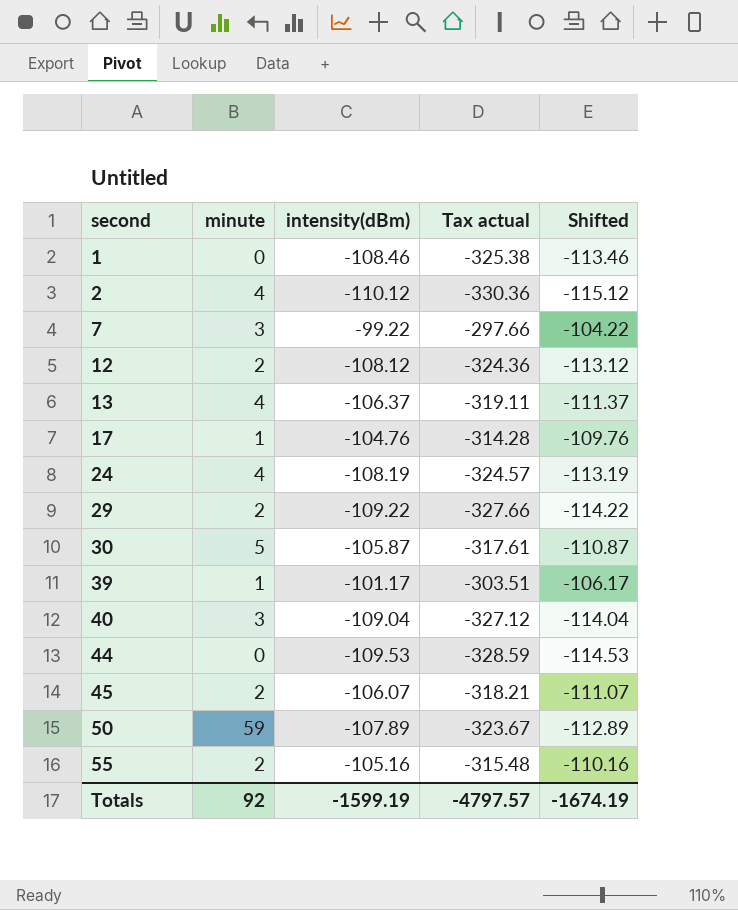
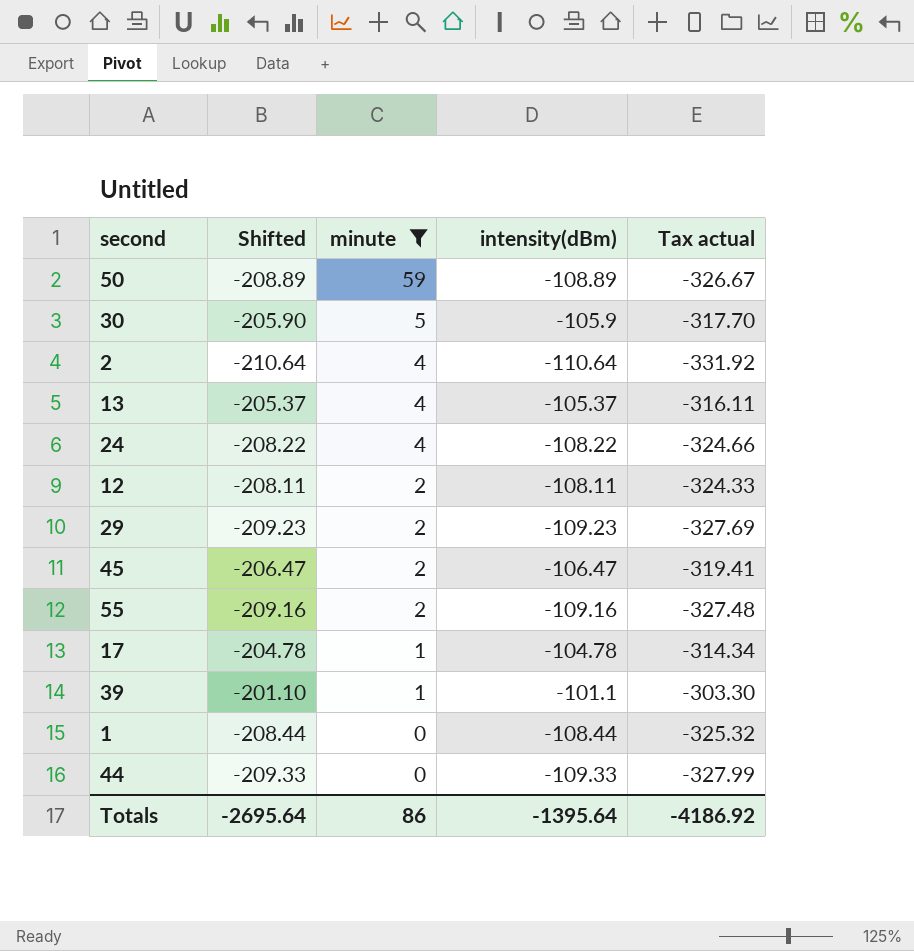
filter: none -> minute != 3
row order: second ascending -> minute descending
column Shifted | formula: [intensity(dBm)] - 5 -> [intensity(dBm)] - 100
column Shifted | position: 5 -> 2
50 | intensity(dBm): -107.89 -> -108.89
50 | Tax actual: -323.67 -> -326.67
30 | intensity(dBm): -105.87 -> -105.9
30 | Tax actual: -317.61 -> -317.70
2 | intensity(dBm): -110.12 -> -110.64
2 | Tax actual: -330.36 -> -331.92
13 | intensity(dBm): -106.37 -> -105.37
13 | Tax actual: -319.11 -> -316.11
24 | intensity(dBm): -108.19 -> -108.22
24 | Tax actual: -324.57 -> -324.66
12 | intensity(dBm): -108.12 -> -108.11
12 | Tax actual: -324.36 -> -324.33
29 | intensity(dBm): -109.22 -> -109.23
29 | Tax actual: -327.66 -> -327.69
45 | intensity(dBm): -106.07 -> -106.47
45 | Tax actual: -318.21 -> -319.41
55 | intensity(dBm): -105.16 -> -109.16
55 | Tax actual: -315.48 -> -327.48
17 | intensity(dBm): -104.76 -> -104.78
17 | Tax actual: -314.28 -> -314.34
39 | intensity(dBm): -101.17 -> -101.1
39 | Tax actual: -303.51 -> -303.30
1 | intensity(dBm): -108.46 -> -108.44
1 | Tax actual: -325.38 -> -325.32
44 | intensity(dBm): -109.53 -> -109.33
44 | Tax actual: -328.59 -> -327.99
Totals | Shifted: -1674.19 -> -2695.64
Totals | minute: 92 -> 86
Totals | intensity(dBm): -1599.19 -> -1395.64
Totals | Tax actual: -4797.57 -> -4186.92

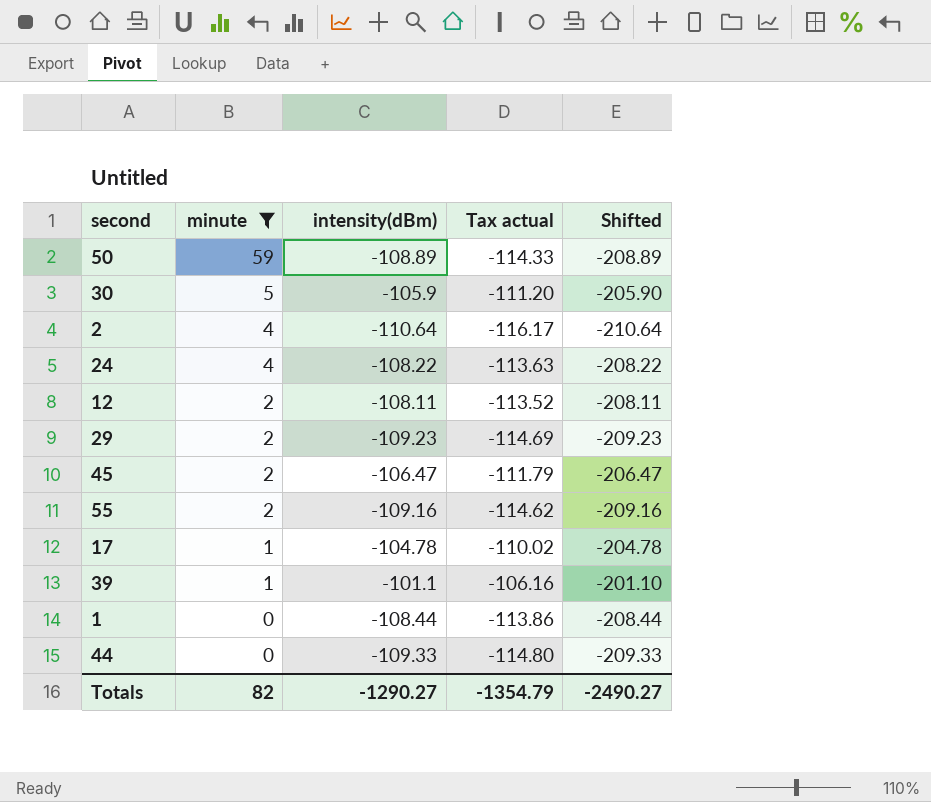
column Tax actual | formula: [intensity(dBm)] * 3 -> [intensity(dBm)] * 1.05
column Shifted | position: 2 -> 5
row 13: -205.37 | 4 | -105.37 | -316.11 -> none
Totals | minute: 86 -> 82
Totals | intensity(dBm): -1395.64 -> -1290.27
Totals | Tax actual: -4186.92 -> -1354.79
Totals | Shifted: -2695.64 -> -2490.27

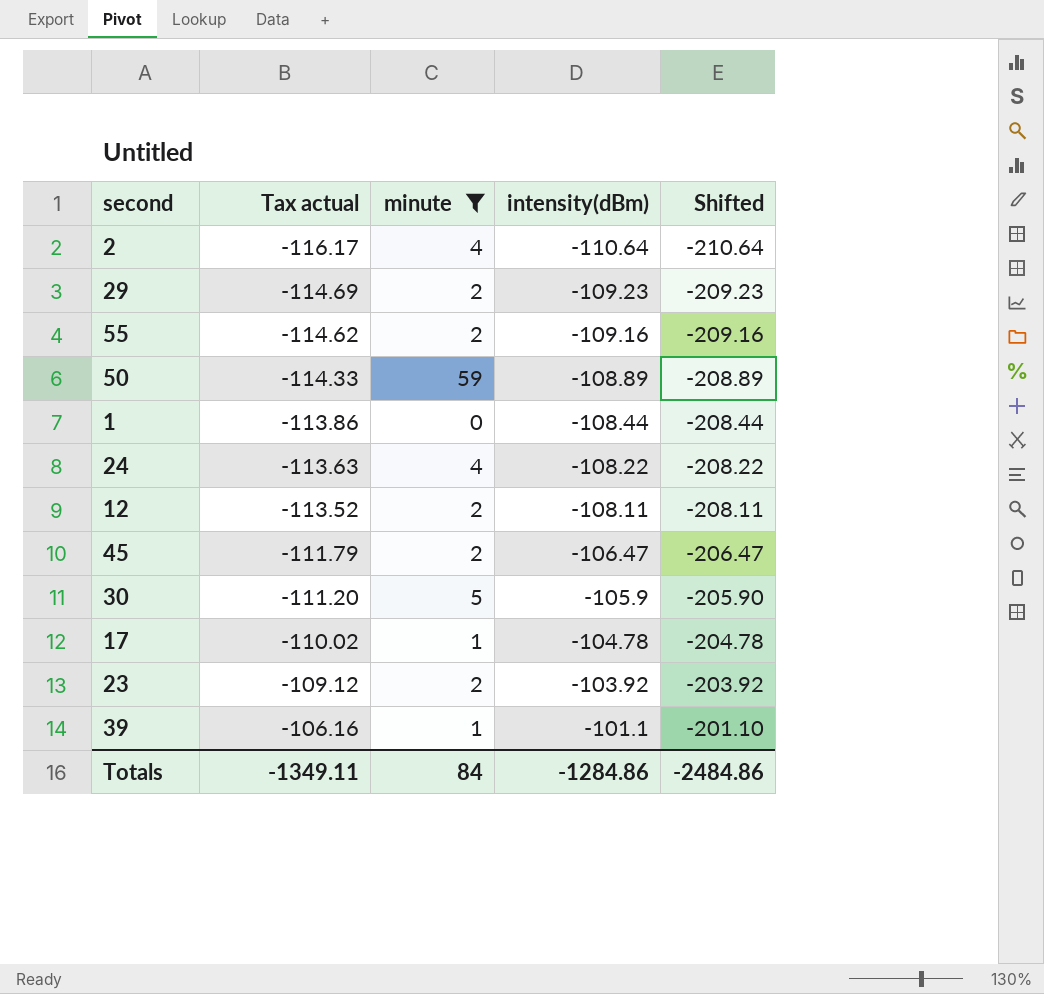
row order: minute descending -> Tax actual ascending
column Tax actual | position: 4 -> 2
row 44: 0 | -109.33 | -114.80 | -209.33 -> none
row 23: none -> -109.12 | 2 | -103.92 | -203.92
Totals | Tax actual: -1354.79 -> -1349.11
Totals | minute: 82 -> 84
Totals | intensity(dBm): -1290.27 -> -1284.86
Totals | Shifted: -2490.27 -> -2484.86

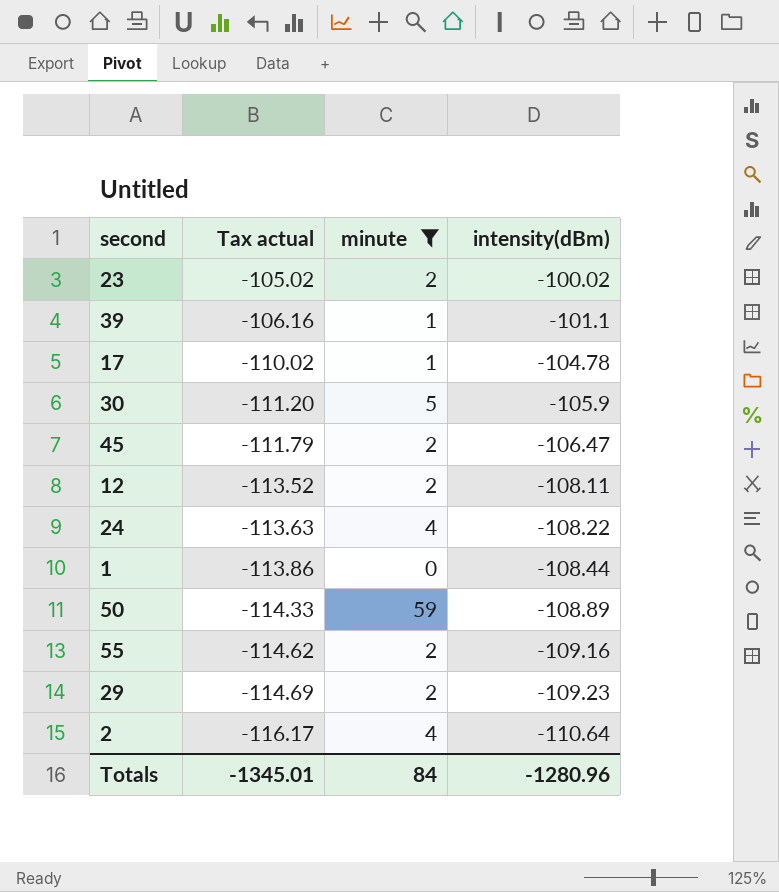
row order: Tax actual ascending -> Tax actual descending
column Shifted | formula: [intensity(dBm)] - 100 -> none
23 | Tax actual: -109.12 -> -105.02
23 | intensity(dBm): -103.92 -> -100.02
Totals | Tax actual: -1349.11 -> -1345.01
Totals | intensity(dBm): -1284.86 -> -1280.96

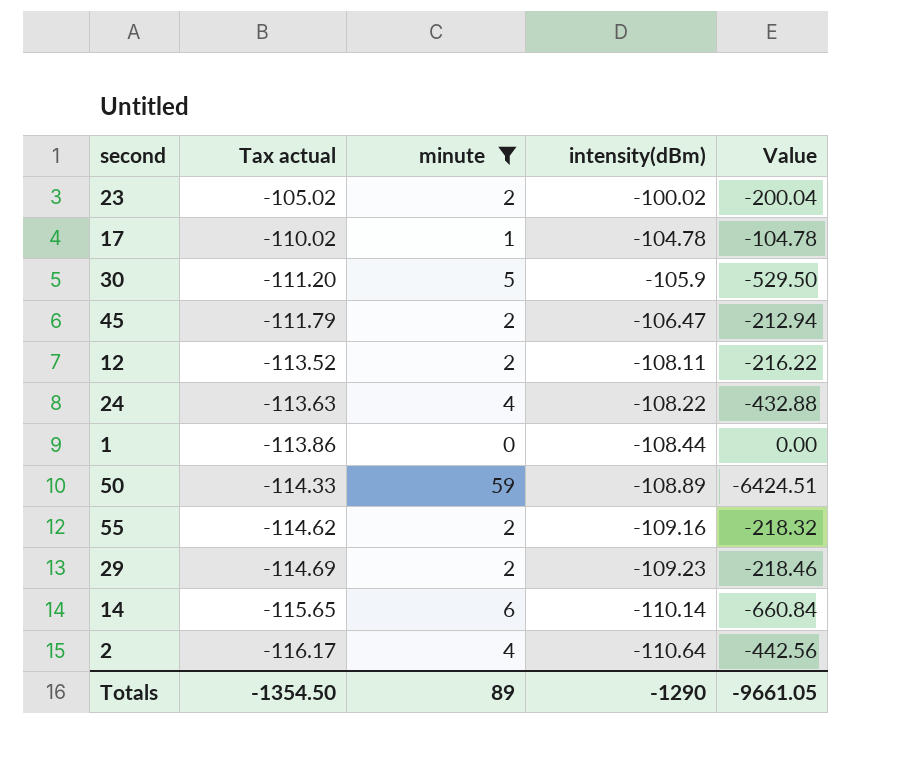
column Value | formula: none -> [minute] * [intensity(dBm)]
row 39: -106.16 | 1 | -101.1 -> none
row 14: none -> -115.65 | 6 | -110.14 | -660.84
Totals | Tax actual: -1345.01 -> -1354.50
Totals | minute: 84 -> 89
Totals | intensity(dBm): -1280.96 -> -1290

